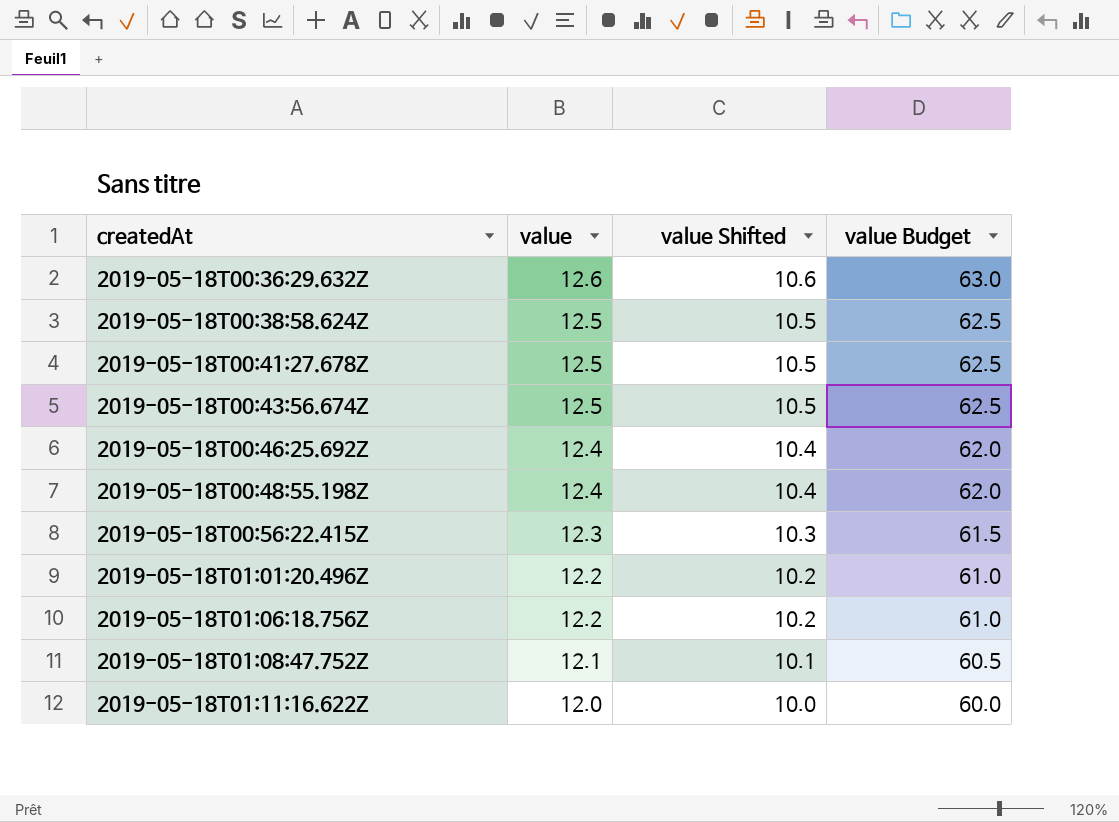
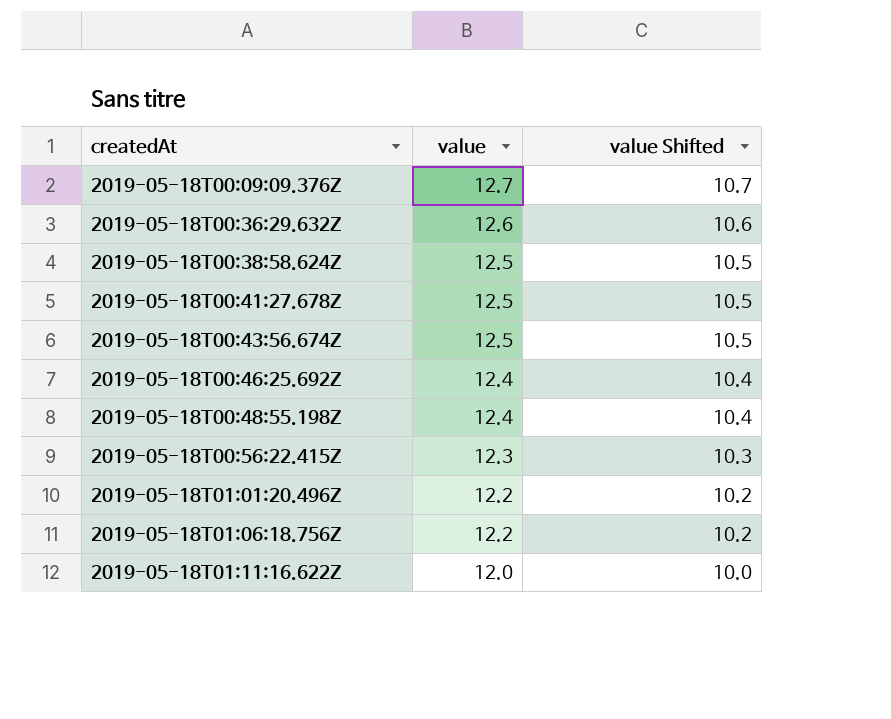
column value Budget | formula: [value] * 5 -> none
row 2019-05-18T01:08:47.752Z: 12.1 | 10.1 | 60.5 -> none
row 2019-05-18T00:09:09.376Z: none -> 12.7 | 10.7

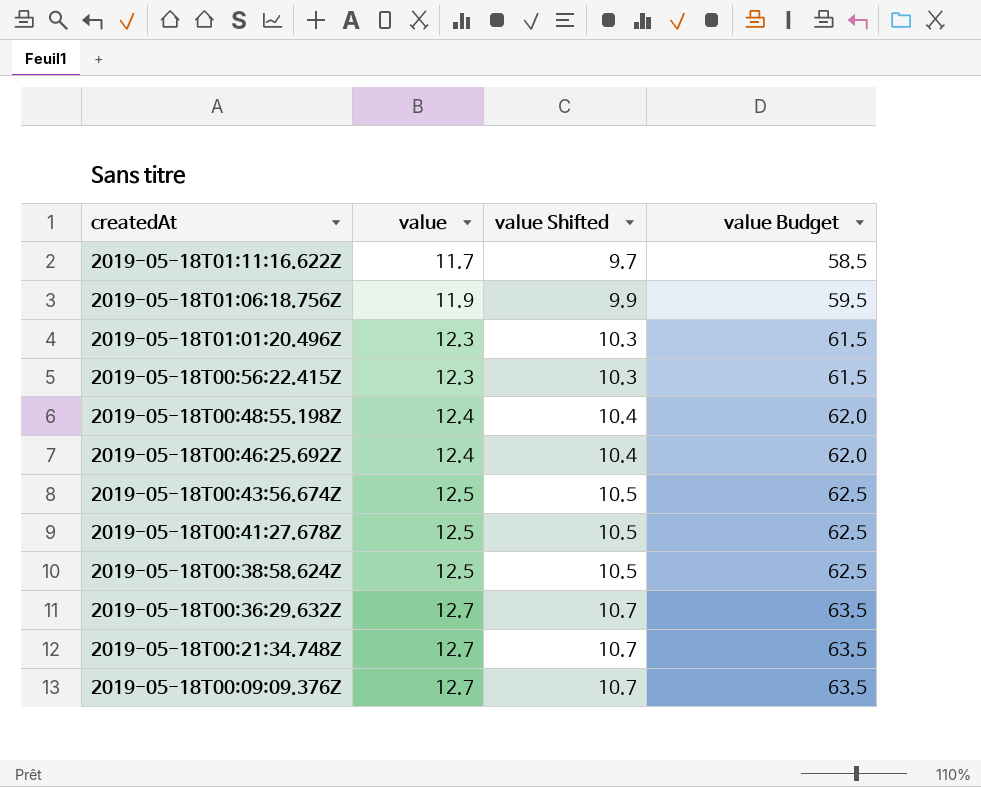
row order: createdAt ascending -> createdAt descending
column value Budget | formula: none -> [value] * 5
2019-05-18T01:11:16.622Z | value: 12.0 -> 11.7
2019-05-18T01:11:16.622Z | value Shifted: 10.0 -> 9.7
2019-05-18T01:06:18.756Z | value: 12.2 -> 11.9
2019-05-18T01:06:18.756Z | value Shifted: 10.2 -> 9.9
2019-05-18T01:01:20.496Z | value: 12.2 -> 12.3
2019-05-18T01:01:20.496Z | value Shifted: 10.2 -> 10.3
2019-05-18T00:36:29.632Z | value: 12.6 -> 12.7
2019-05-18T00:36:29.632Z | value Shifted: 10.6 -> 10.7
row 2019-05-18T00:21:34.748Z: none -> 12.7 | 10.7 | 63.5

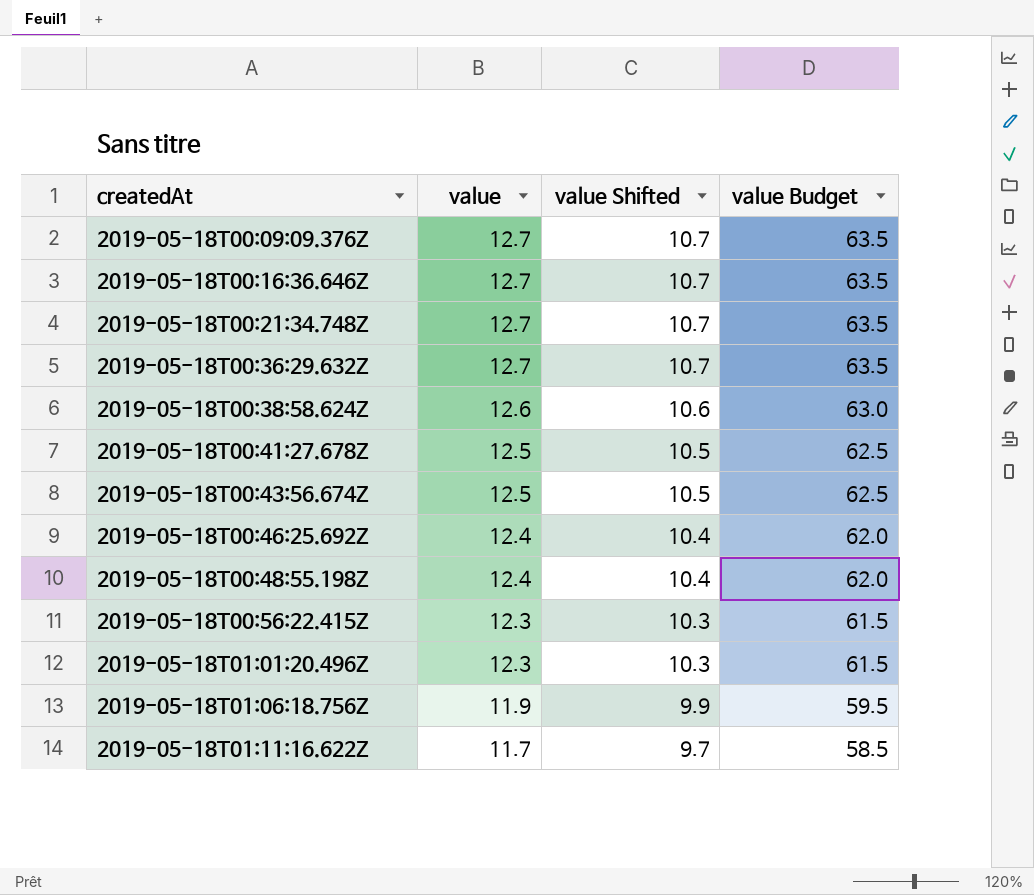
row order: createdAt descending -> createdAt ascending
row 2019-05-18T00:16:36.646Z: none -> 12.7 | 10.7 | 63.5
2019-05-18T00:38:58.624Z | value: 12.5 -> 12.6
2019-05-18T00:38:58.624Z | value Shifted: 10.5 -> 10.6
2019-05-18T00:38:58.624Z | value Budget: 62.5 -> 63.0

